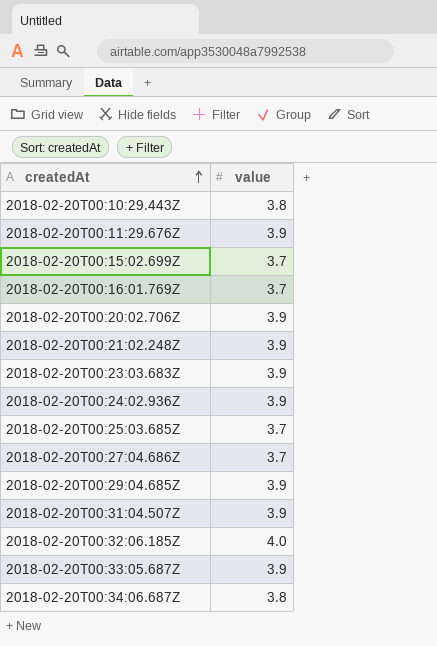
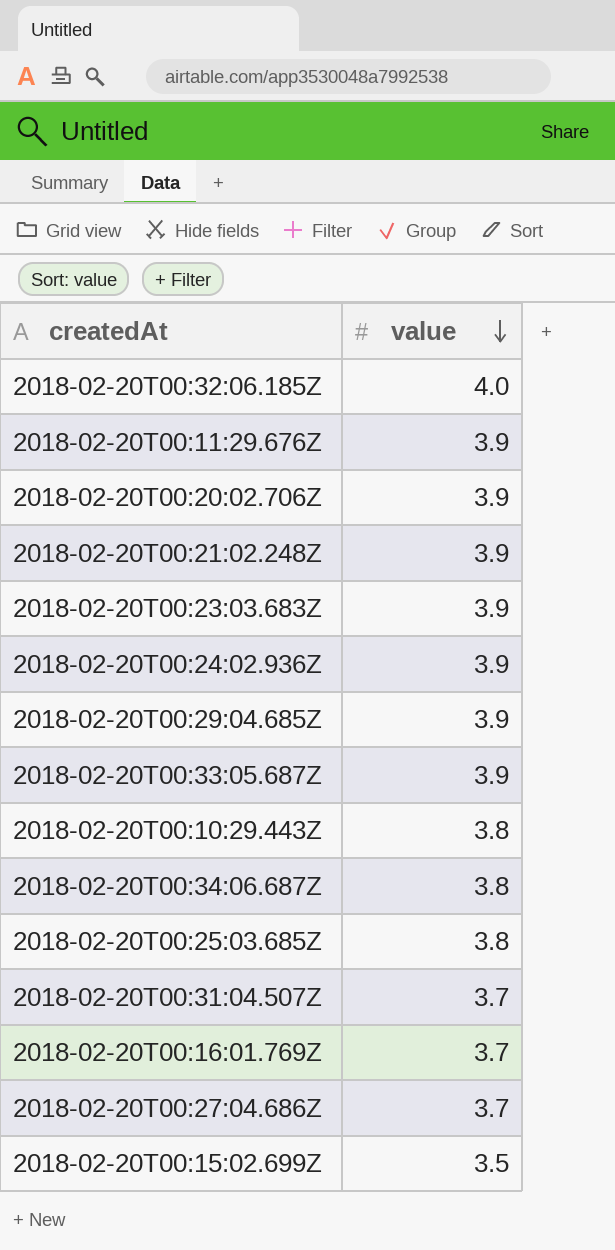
row order: createdAt ascending -> value descending
2018-02-20T00:25:03.685Z | value: 3.7 -> 3.8
2018-02-20T00:31:04.507Z | value: 3.9 -> 3.7
2018-02-20T00:15:02.699Z | value: 3.7 -> 3.5

